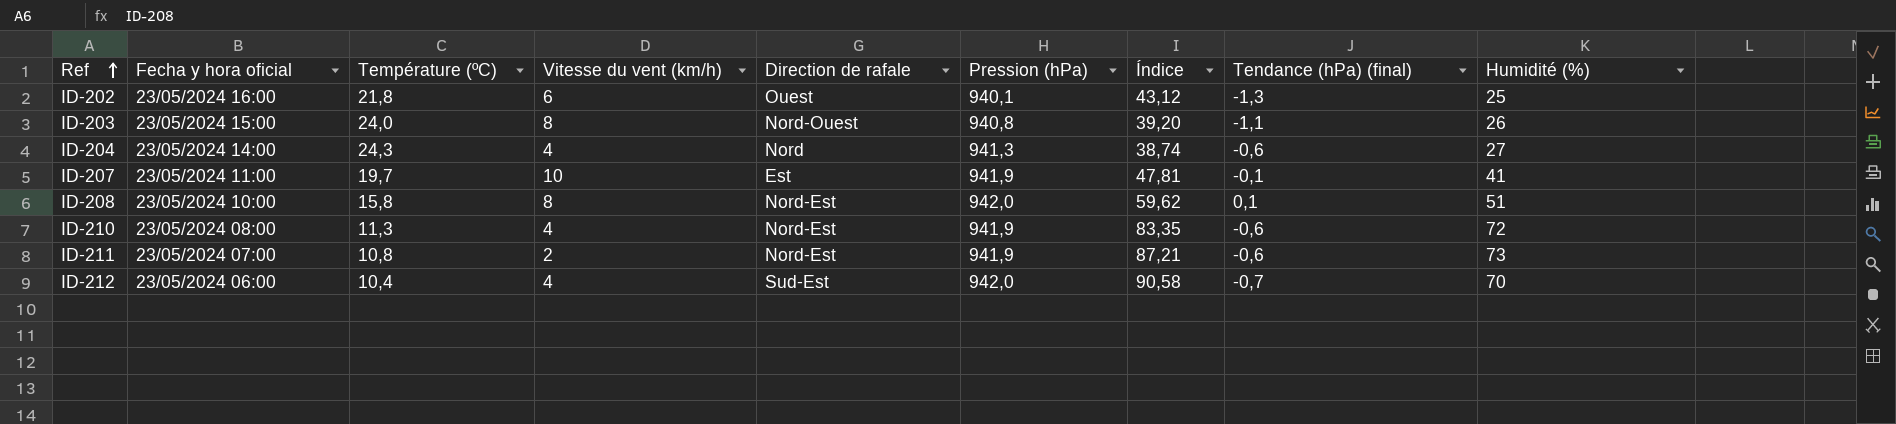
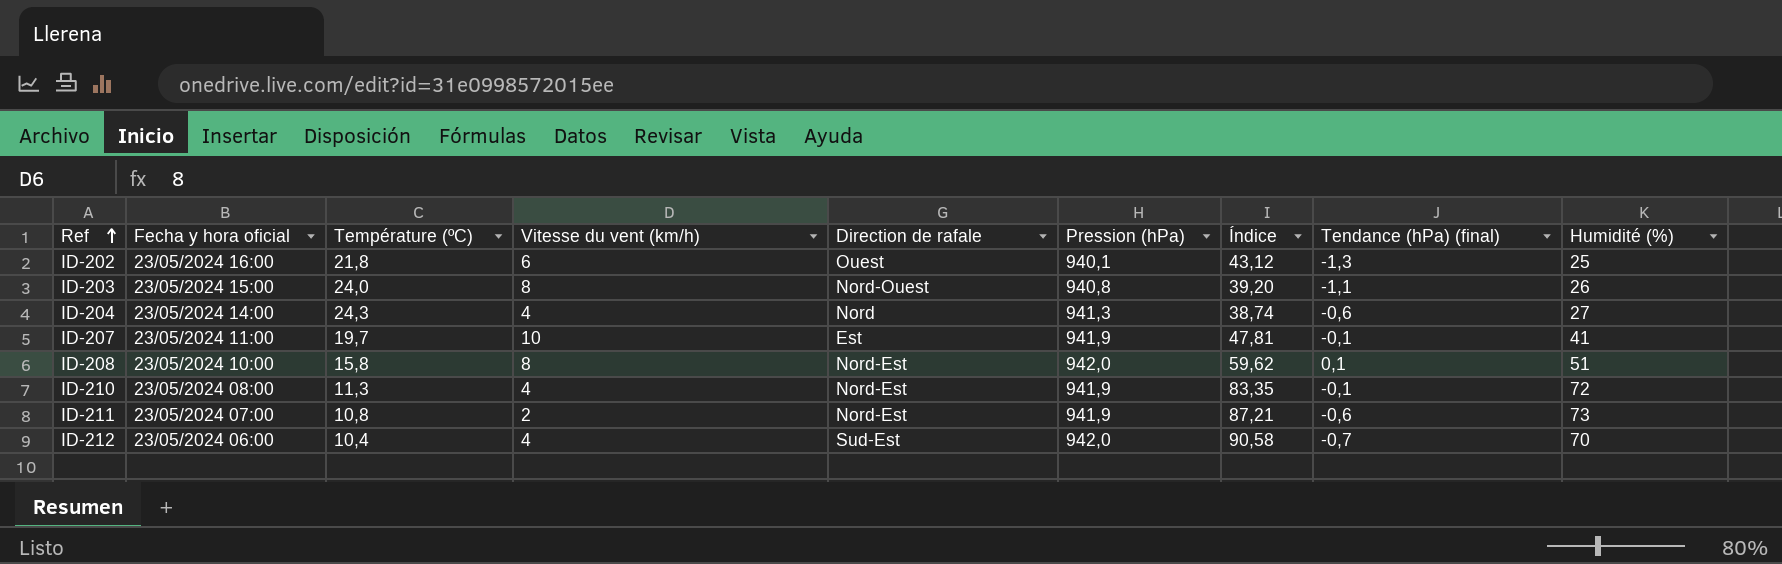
ID-210 | Tendance (hPa) (final): -0,6 -> -0,1

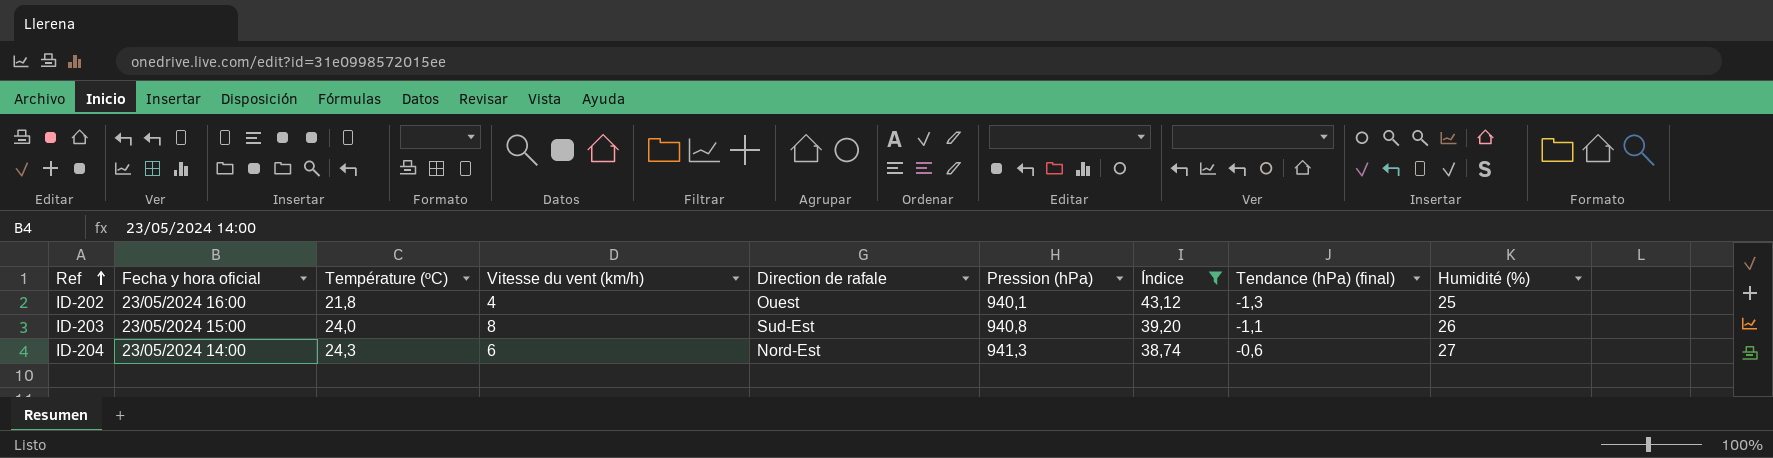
filter: none -> Índice <= 43,12
ID-202 | Vitesse du vent (km/h): 6 -> 4
ID-203 | Direction de rafale: Nord-Ouest -> Sud-Est
ID-204 | Vitesse du vent (km/h): 4 -> 6
ID-204 | Direction de rafale: Nord -> Nord-Est

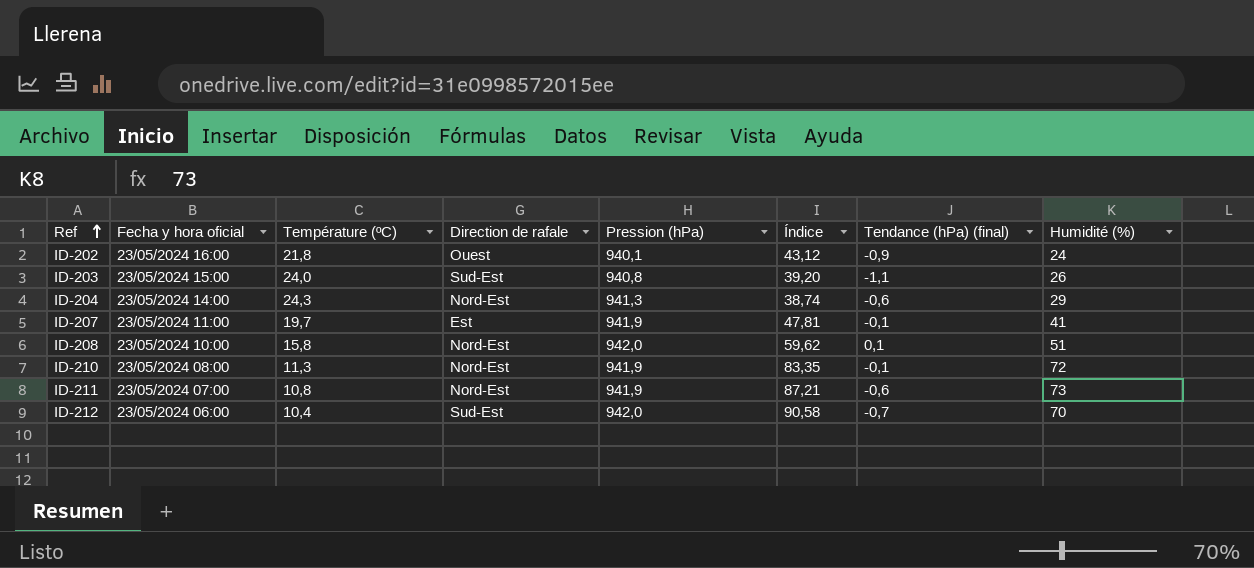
filter: Índice <= 43,12 -> none
column Vitesse du vent (km/h) | position: 4 -> none
ID-202 | Tendance (hPa) (final): -1,3 -> -0,9
ID-202 | Humidité (%): 25 -> 24
ID-204 | Humidité (%): 27 -> 29

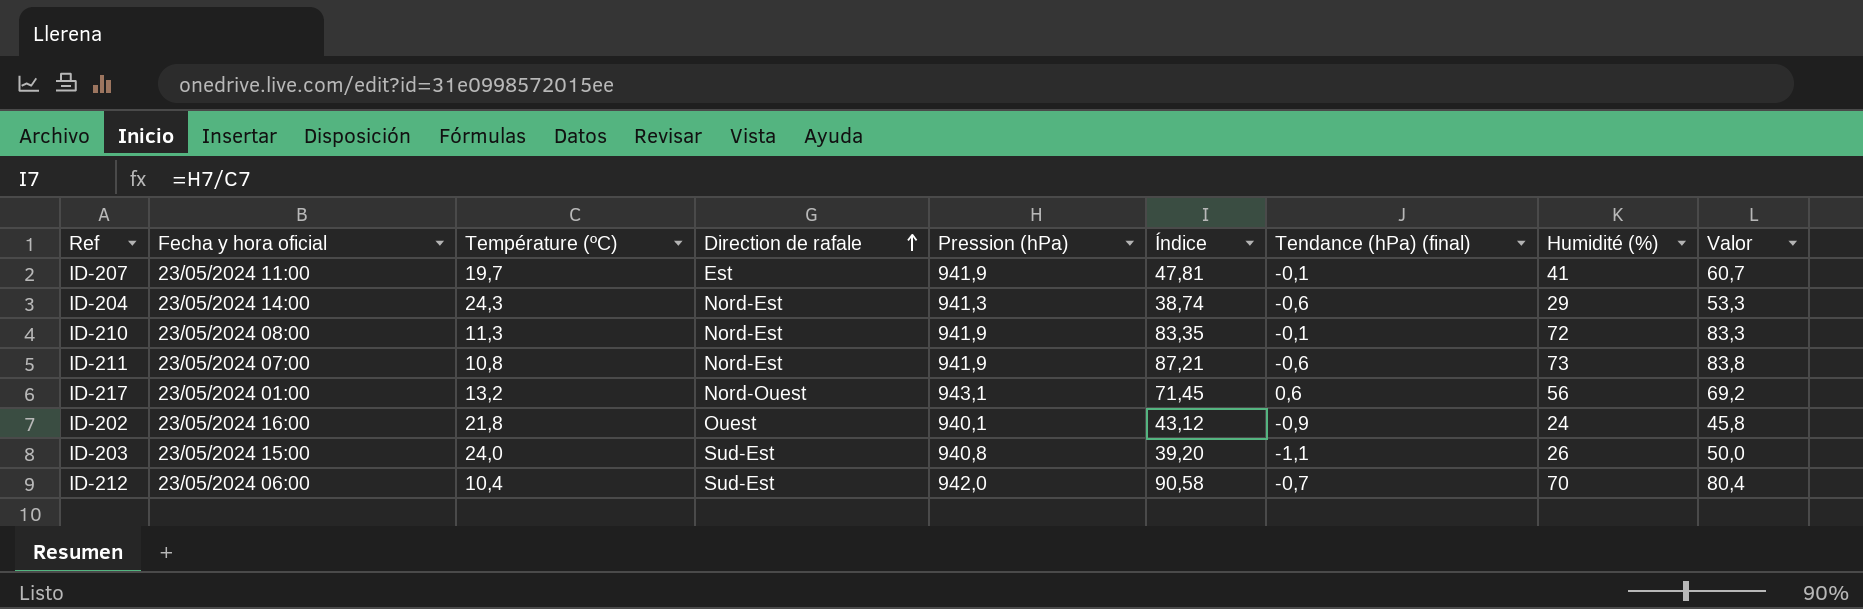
row order: Ref ascending -> Direction de rafale ascending
column Valor | formula: none -> [Température (ºC)] + [Humidité (%)]
row ID-208: 23/05/2024 10:00 | 15,8 | Nord-Est | 942,0 | 59,62 | 0,1 | 51 -> none
row ID-217: none -> 23/05/2024 01:00 | 13,2 | Nord-Ouest | 943,1 | 71,45 | 0,6 | 56 | 69,2

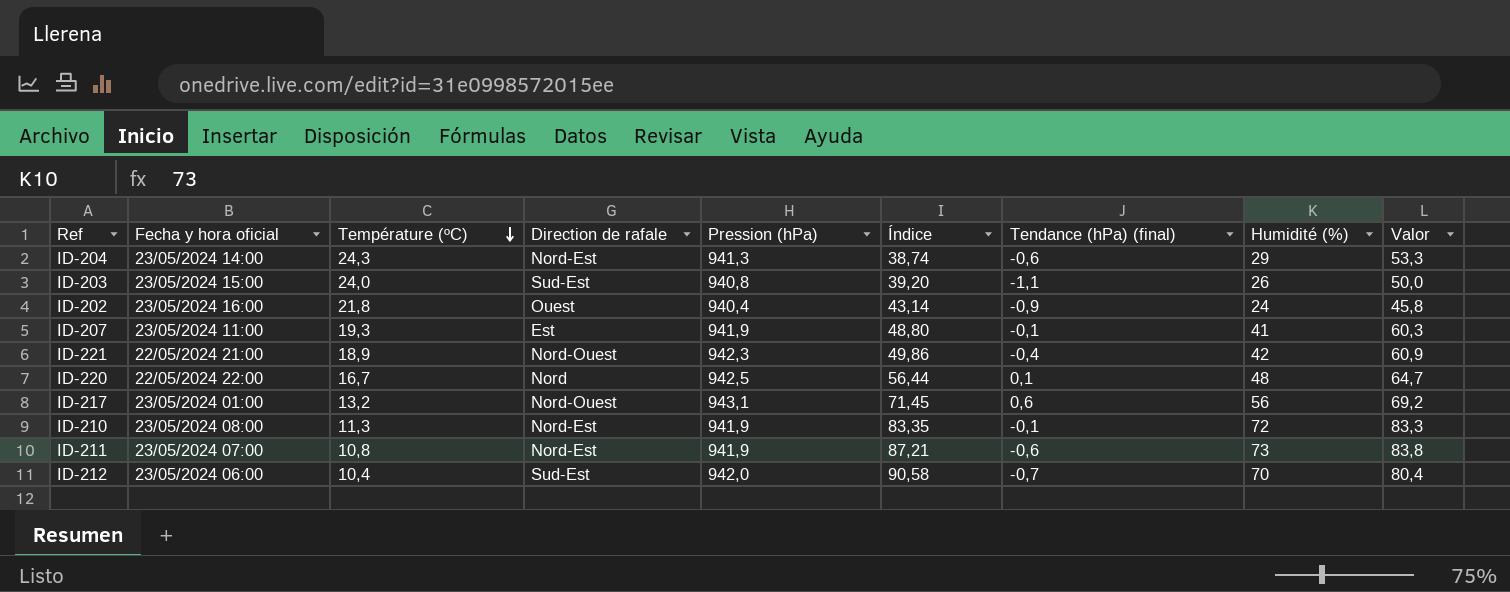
row order: Direction de rafale ascending -> Température (ºC) descending
ID-202 | Pression (hPa): 940,1 -> 940,4
ID-202 | Índice: 43,12 -> 43,14
ID-207 | Température (ºC): 19,7 -> 19,3
ID-207 | Índice: 47,81 -> 48,80
ID-207 | Valor: 60,7 -> 60,3
row ID-221: none -> 22/05/2024 21:00 | 18,9 | Nord-Ouest | 942,3 | 49,86 | -0,4 | 42 | 60,9
row ID-220: none -> 22/05/2024 22:00 | 16,7 | Nord | 942,5 | 56,44 | 0,1 | 48 | 64,7

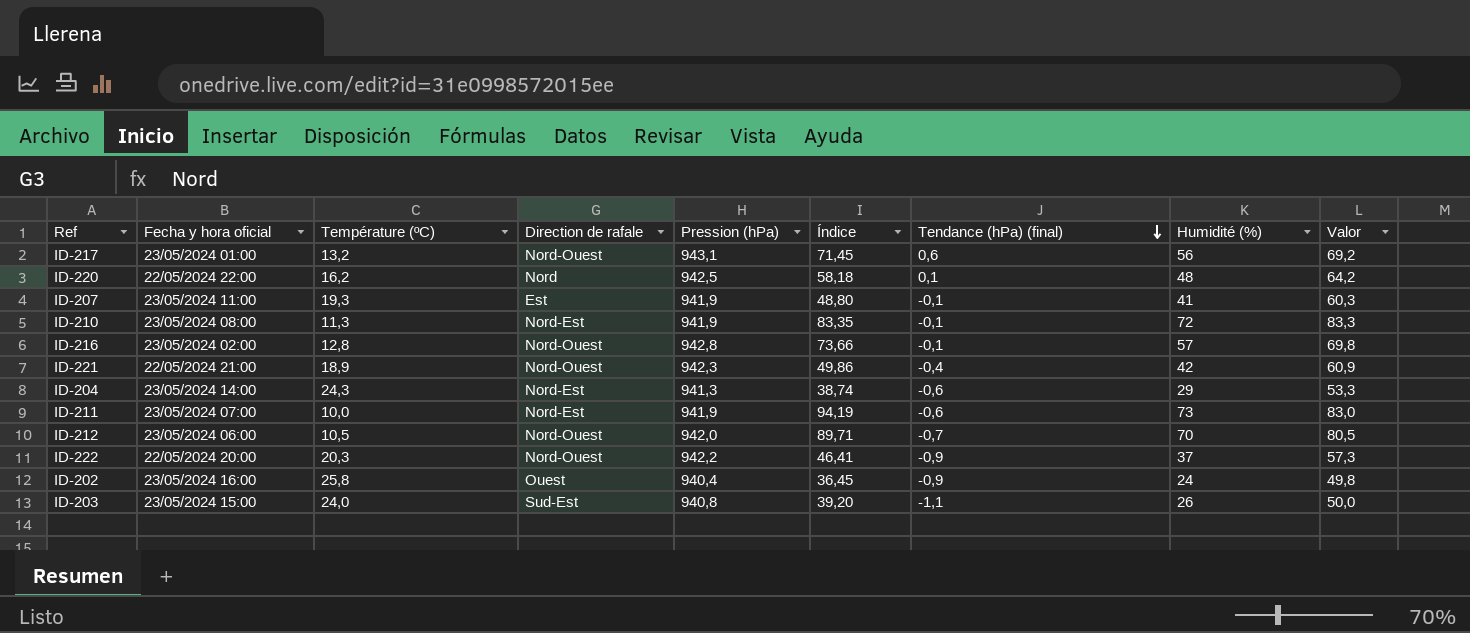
row order: Température (ºC) descending -> Tendance (hPa) (final) descending
ID-220 | Température (ºC): 16,7 -> 16,2
ID-220 | Índice: 56,44 -> 58,18
ID-220 | Valor: 64,7 -> 64,2
row ID-216: none -> 23/05/2024 02:00 | 12,8 | Nord-Ouest | 942,8 | 73,66 | -0,1 | 57 | 69,8
ID-211 | Température (ºC): 10,8 -> 10,0
ID-211 | Índice: 87,21 -> 94,19
ID-211 | Valor: 83,8 -> 83,0
ID-212 | Température (ºC): 10,4 -> 10,5
ID-212 | Direction de rafale: Sud-Est -> Nord-Ouest
ID-212 | Índice: 90,58 -> 89,71
ID-212 | Valor: 80,4 -> 80,5
row ID-222: none -> 22/05/2024 20:00 | 20,3 | Nord-Ouest | 942,2 | 46,41 | -0,9 | 37 | 57,3
ID-202 | Température (ºC): 21,8 -> 25,8
ID-202 | Índice: 43,14 -> 36,45
ID-202 | Valor: 45,8 -> 49,8

